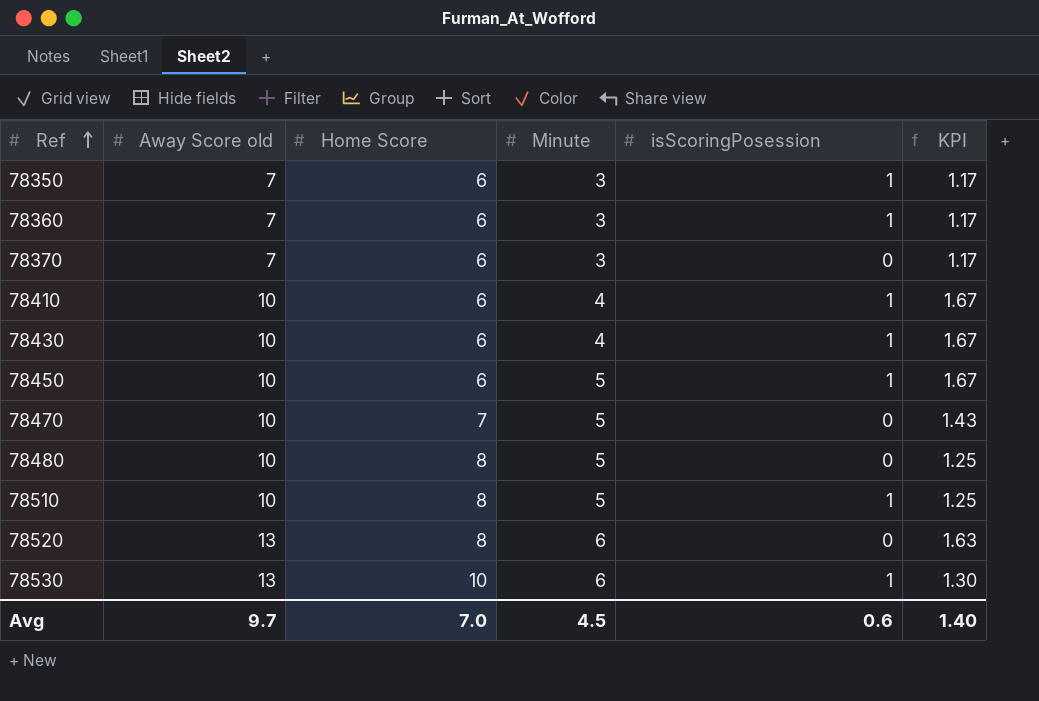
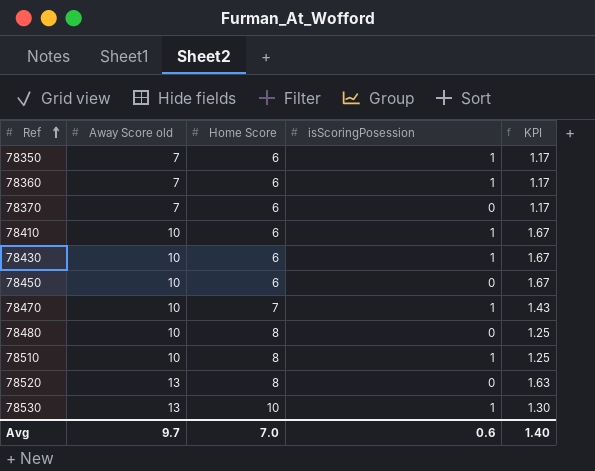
column Minute | position: 4 -> none
78450 | isScoringPosession: 1 -> 0
78470 | isScoringPosession: 0 -> 1

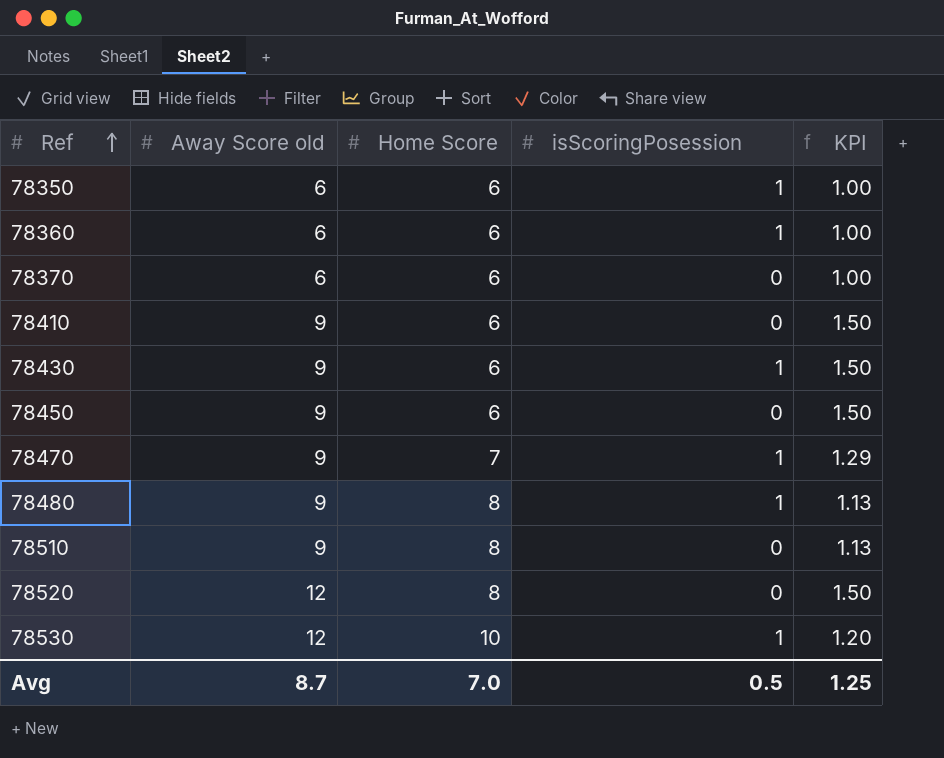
78350 | Away Score old: 7 -> 6
78350 | KPI: 1.17 -> 1.00
78360 | Away Score old: 7 -> 6
78360 | KPI: 1.17 -> 1.00
78370 | Away Score old: 7 -> 6
78370 | KPI: 1.17 -> 1.00
78410 | Away Score old: 10 -> 9
78410 | isScoringPosession: 1 -> 0
78410 | KPI: 1.67 -> 1.50
78430 | Away Score old: 10 -> 9
78430 | KPI: 1.67 -> 1.50
78450 | Away Score old: 10 -> 9
78450 | KPI: 1.67 -> 1.50
78470 | Away Score old: 10 -> 9
78470 | KPI: 1.43 -> 1.29
78480 | Away Score old: 10 -> 9
78480 | isScoringPosession: 0 -> 1
78480 | KPI: 1.25 -> 1.13
78510 | Away Score old: 10 -> 9
78510 | isScoringPosession: 1 -> 0
78510 | KPI: 1.25 -> 1.13
78520 | Away Score old: 13 -> 12
78520 | KPI: 1.63 -> 1.50
78530 | Away Score old: 13 -> 12
78530 | KPI: 1.30 -> 1.20
Avg | Away Score old: 9.7 -> 8.7
Avg | isScoringPosession: 0.6 -> 0.5
Avg | KPI: 1.40 -> 1.25

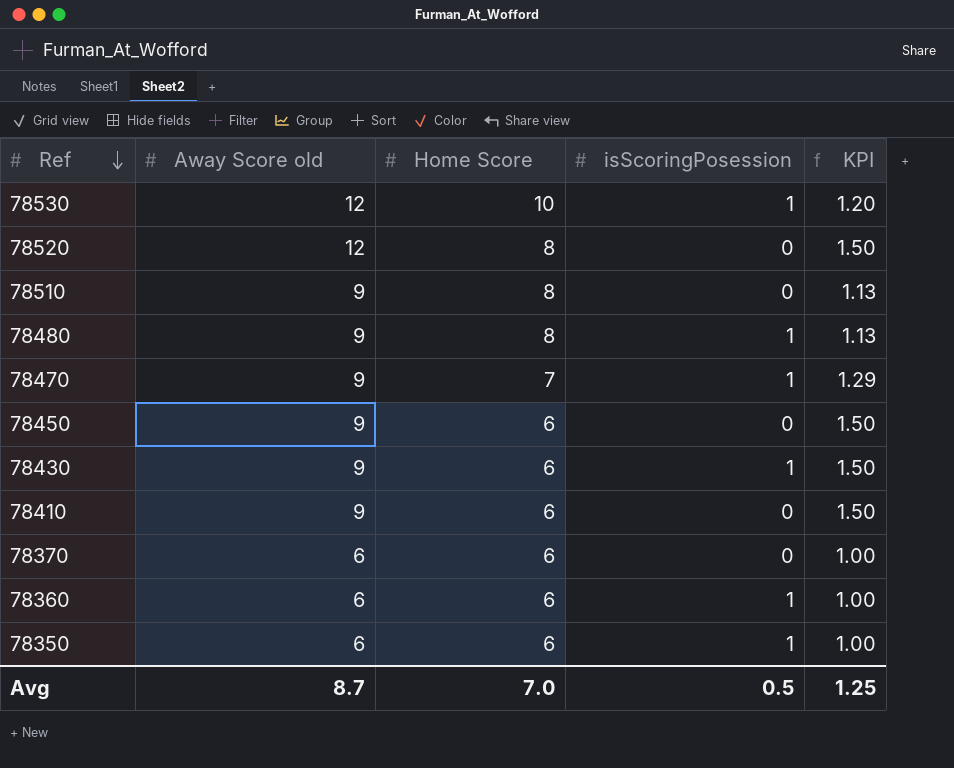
row order: Ref ascending -> Ref descending

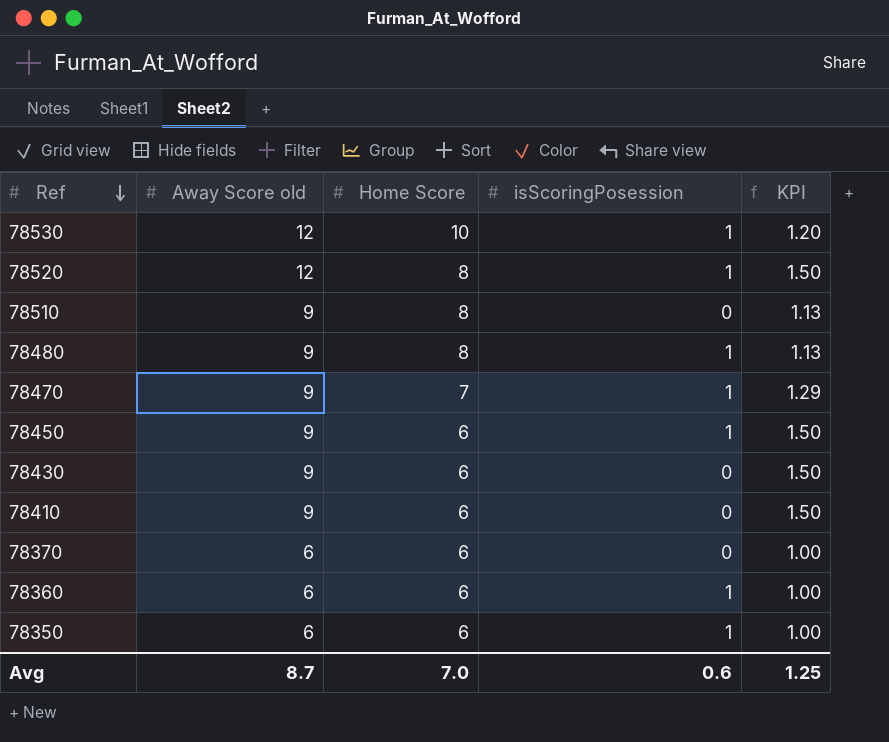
78520 | isScoringPosession: 0 -> 1
78450 | isScoringPosession: 0 -> 1
78430 | isScoringPosession: 1 -> 0
Avg | isScoringPosession: 0.5 -> 0.6

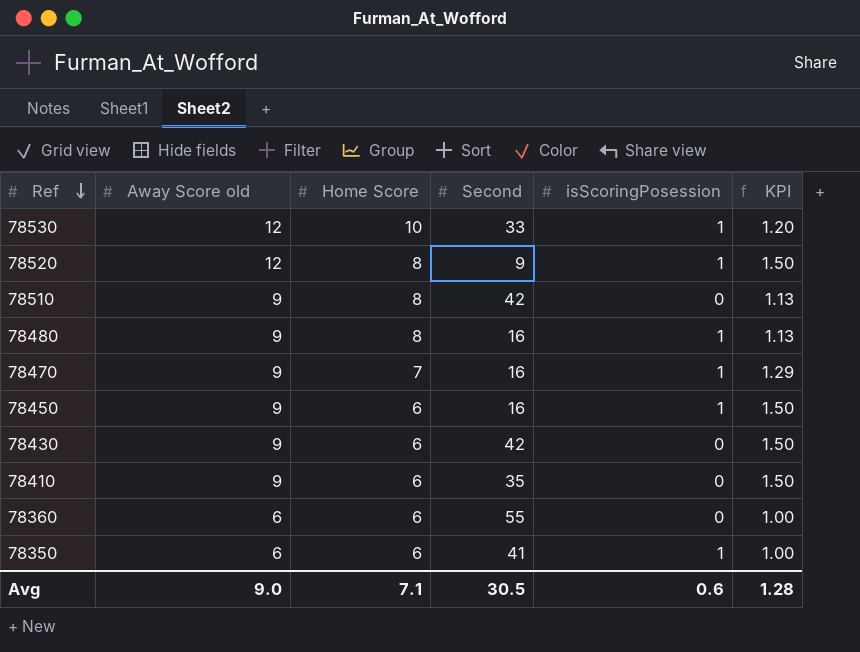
column Second | position: none -> 4
row 78370: 6 | 6 | 0 | 1.00 -> none
78360 | isScoringPosession: 1 -> 0
Avg | Away Score old: 8.7 -> 9.0
Avg | Home Score: 7.0 -> 7.1
Avg | KPI: 1.25 -> 1.28

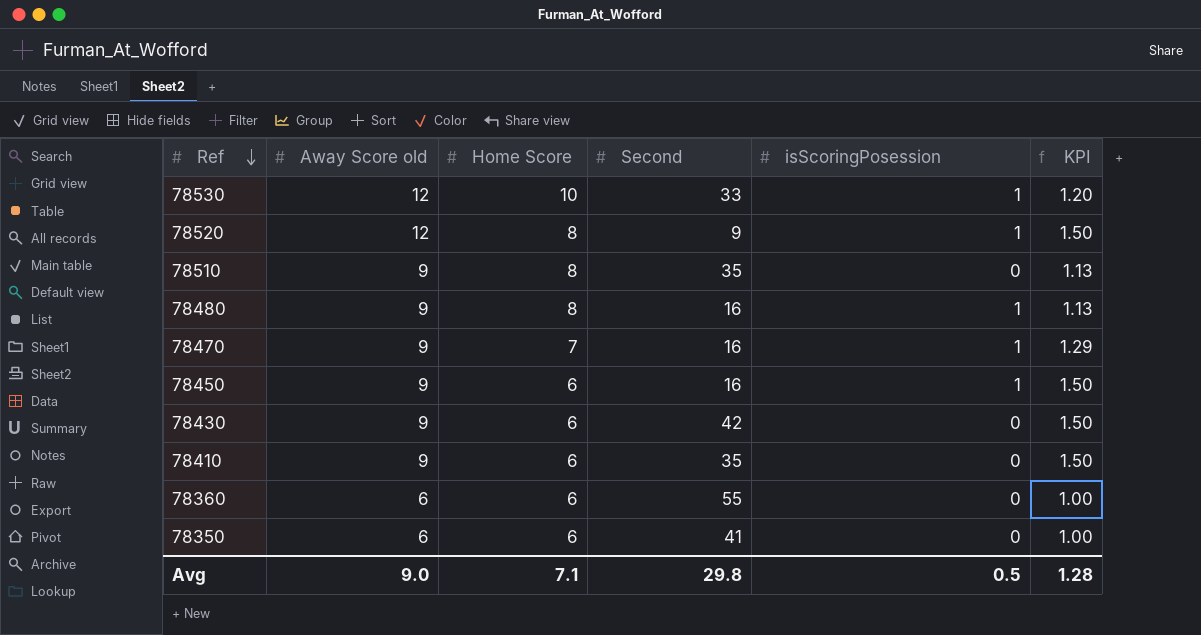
78510 | Second: 42 -> 35
78350 | isScoringPosession: 1 -> 0
Avg | Second: 30.5 -> 29.8
Avg | isScoringPosession: 0.6 -> 0.5

